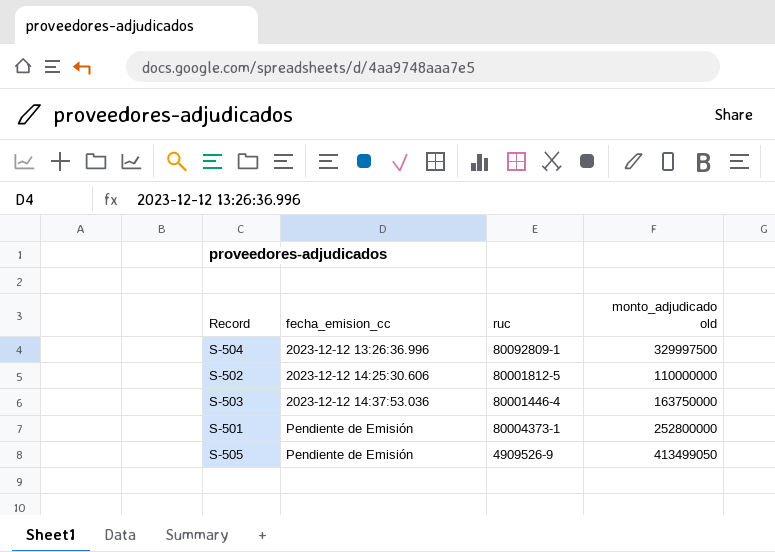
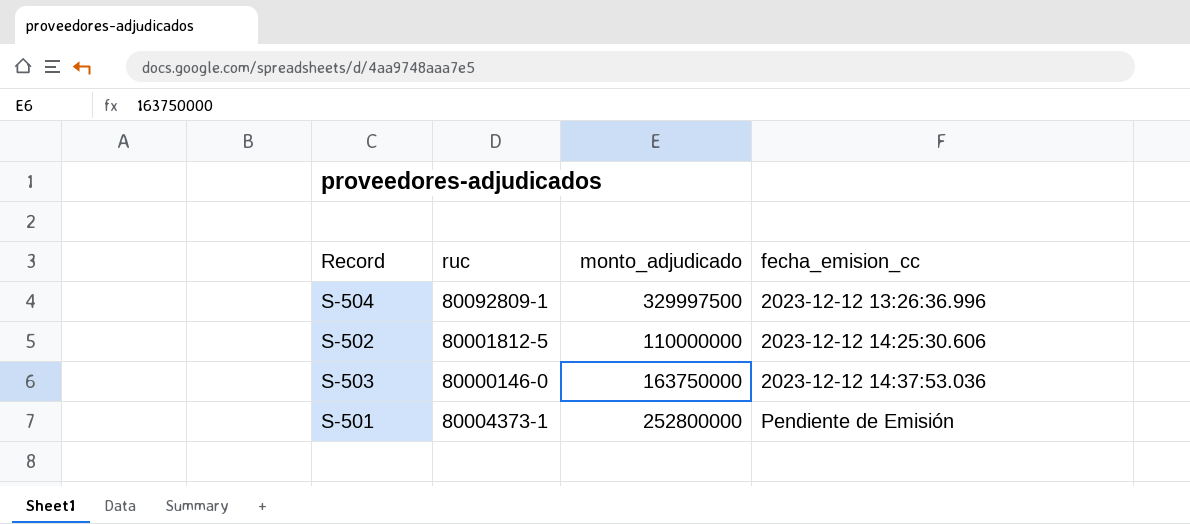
column name: monto_adjudicado old -> monto_adjudicado
column fecha_emision_cc | position: 2 -> 4
row S-505: Pendiente de Emisión | 4909526-9 | 413499050 -> none
S-503 | ruc: 80001446-4 -> 80000146-0

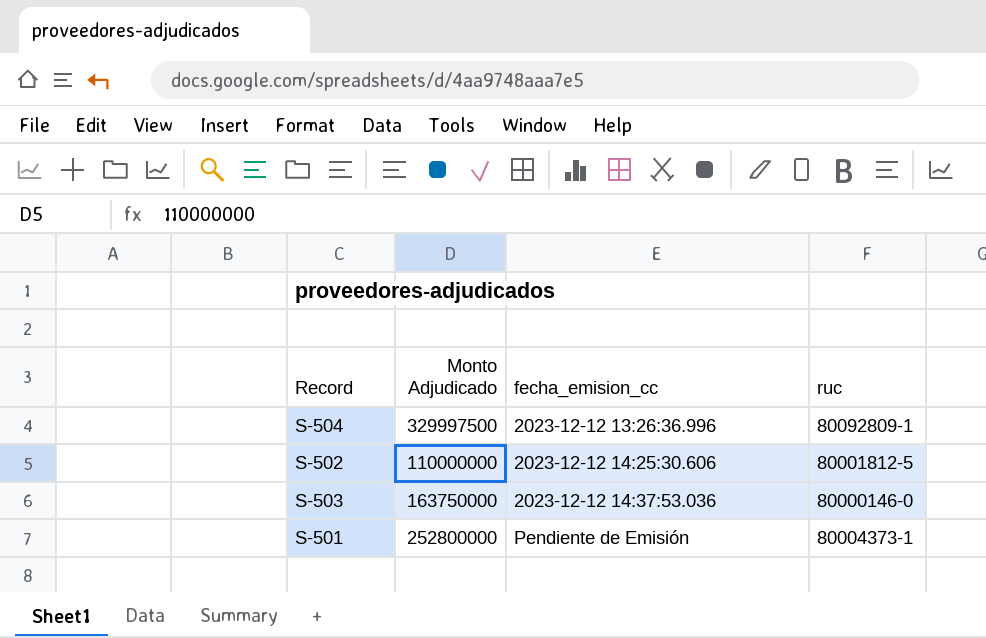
column name: monto_adjudicado -> Monto Adjudicado
column ruc | position: 2 -> 4

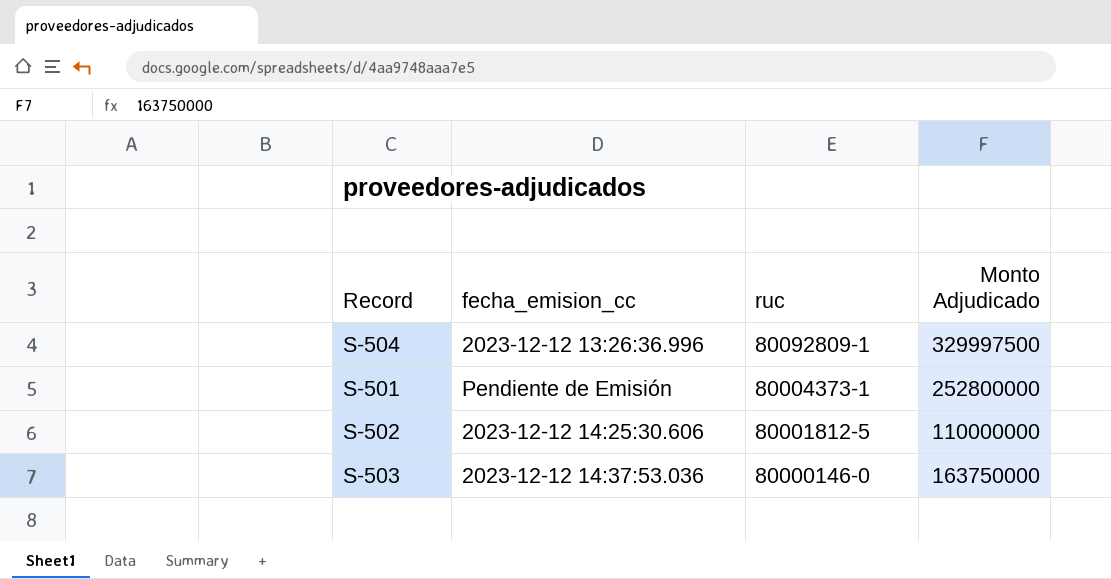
row order: fecha_emision_cc ascending -> ruc descending
column Monto Adjudicado | position: 2 -> 4

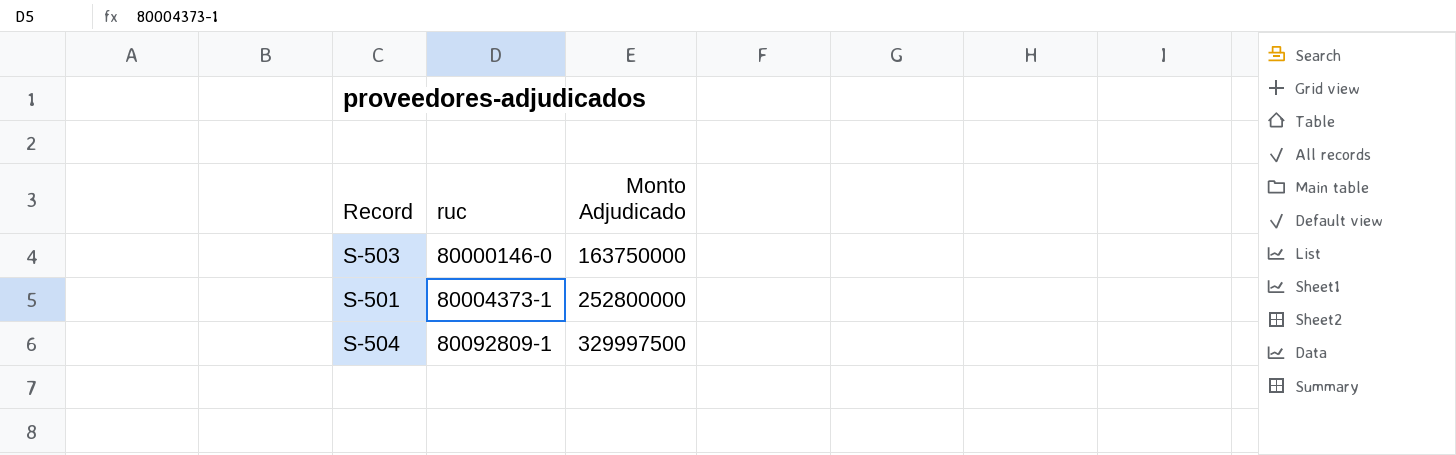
row order: ruc descending -> ruc ascending
column fecha_emision_cc | position: 2 -> none
row S-502: 2023-12-12 14:25:30.606 | 80001812-5 | 110000000 -> none

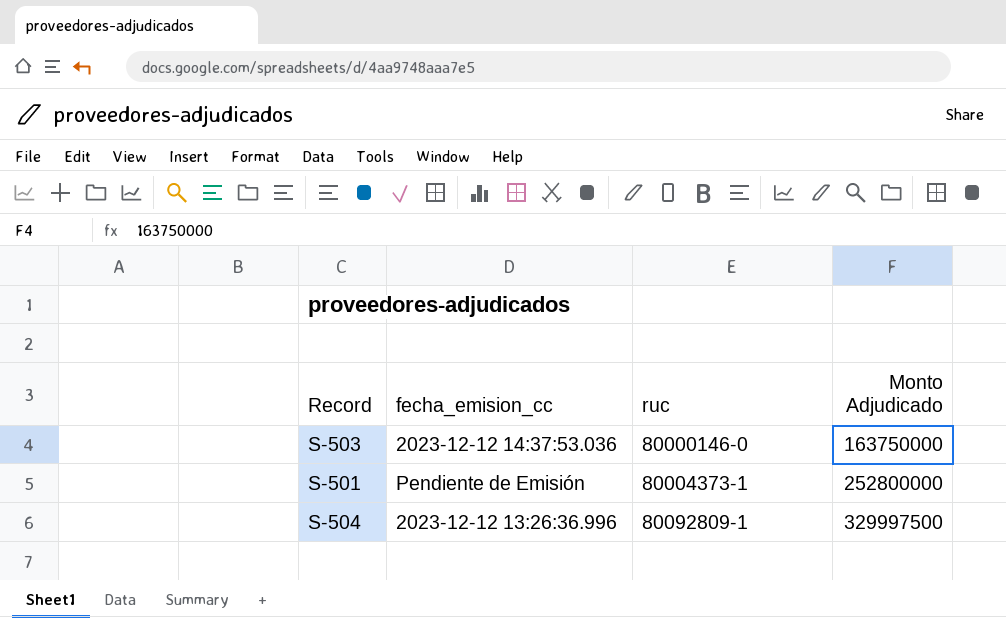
column fecha_emision_cc | position: none -> 2

